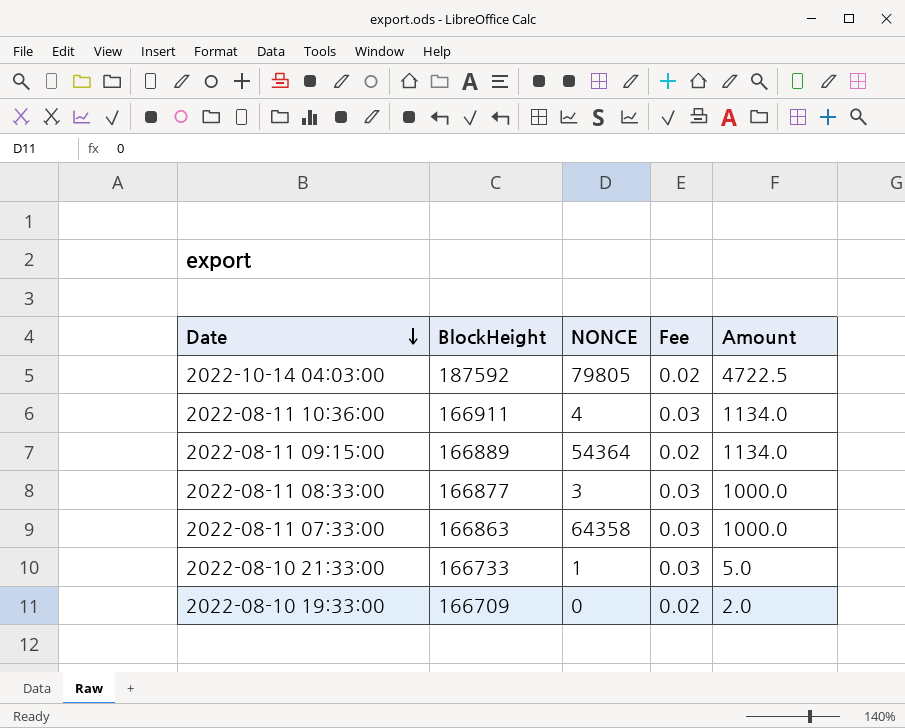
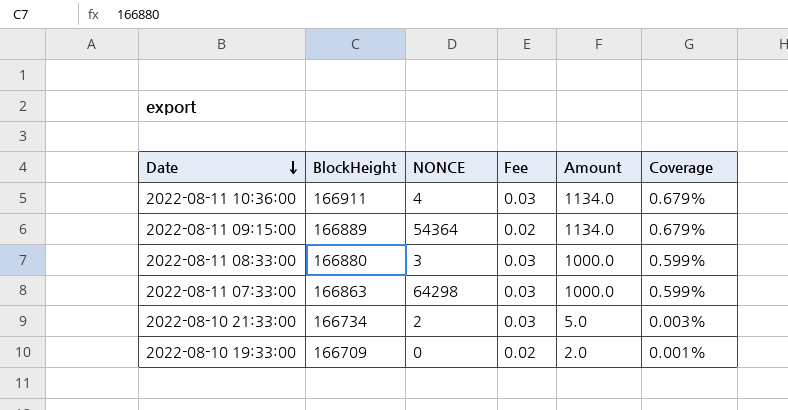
column Coverage | formula: none -> [Amount] / [BlockHeight]
row 2022-10-14 04:03:00: 187592 | 79805 | 0.02 | 4722.5 -> none
2022-08-11 08:33:00 | BlockHeight: 166877 -> 166880
2022-08-11 07:33:00 | NONCE: 64358 -> 64298
2022-08-10 21:33:00 | BlockHeight: 166733 -> 166734
2022-08-10 21:33:00 | NONCE: 1 -> 2

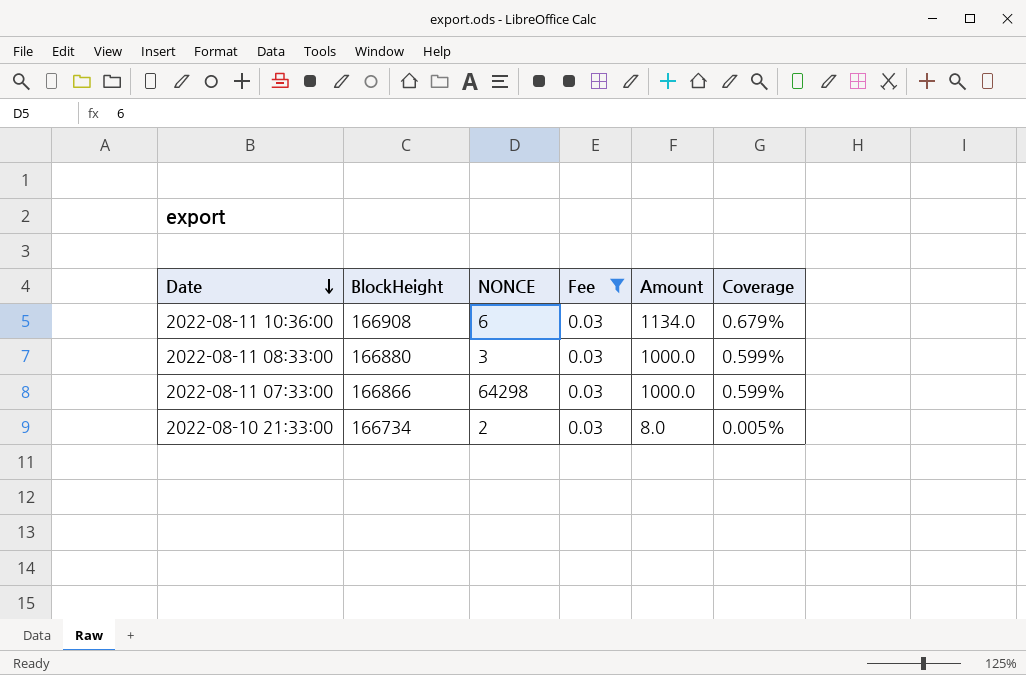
filter: none -> Fee = 0.03
2022-08-11 10:36:00 | BlockHeight: 166911 -> 166908
2022-08-11 10:36:00 | NONCE: 4 -> 6
2022-08-11 07:33:00 | BlockHeight: 166863 -> 166866
2022-08-10 21:33:00 | Amount: 5.0 -> 8.0
2022-08-10 21:33:00 | Coverage: 0.003% -> 0.005%

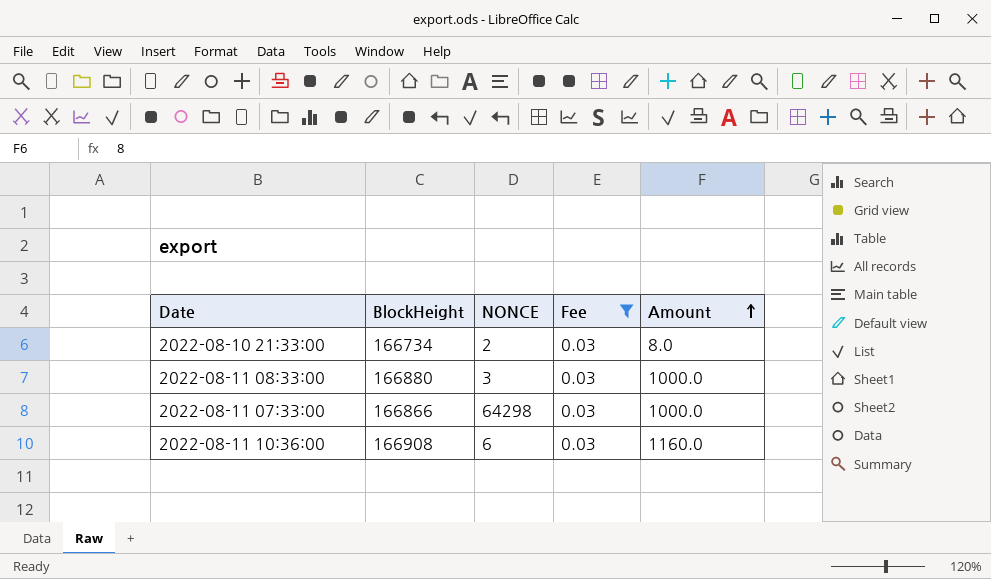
row order: Date descending -> Amount ascending
column Coverage | formula: [Amount] / [BlockHeight] -> none
2022-08-11 10:36:00 | Amount: 1134.0 -> 1160.0

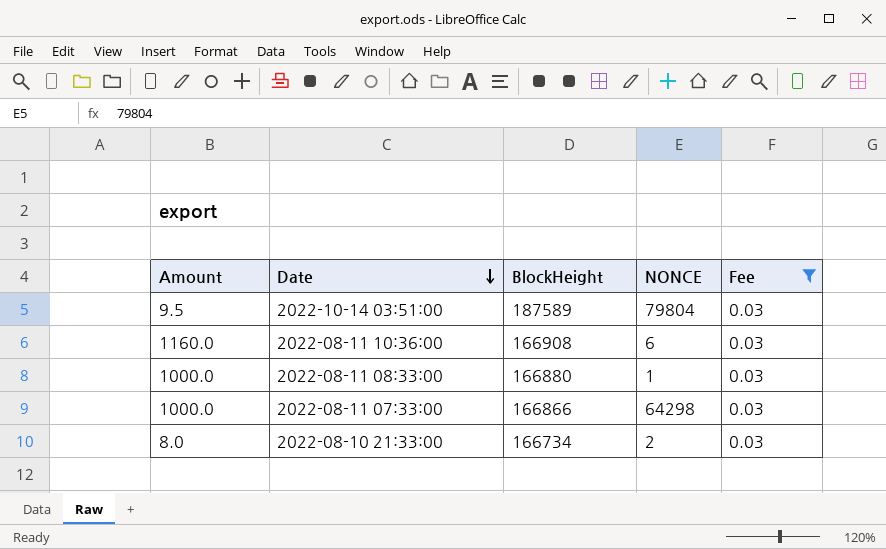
row order: Amount ascending -> Date descending
column Amount | position: 5 -> 1
row 2022-10-14 03:51:00: none -> 9.5 | 187589 | 79804 | 0.03
2022-08-11 08:33:00 | NONCE: 3 -> 1

